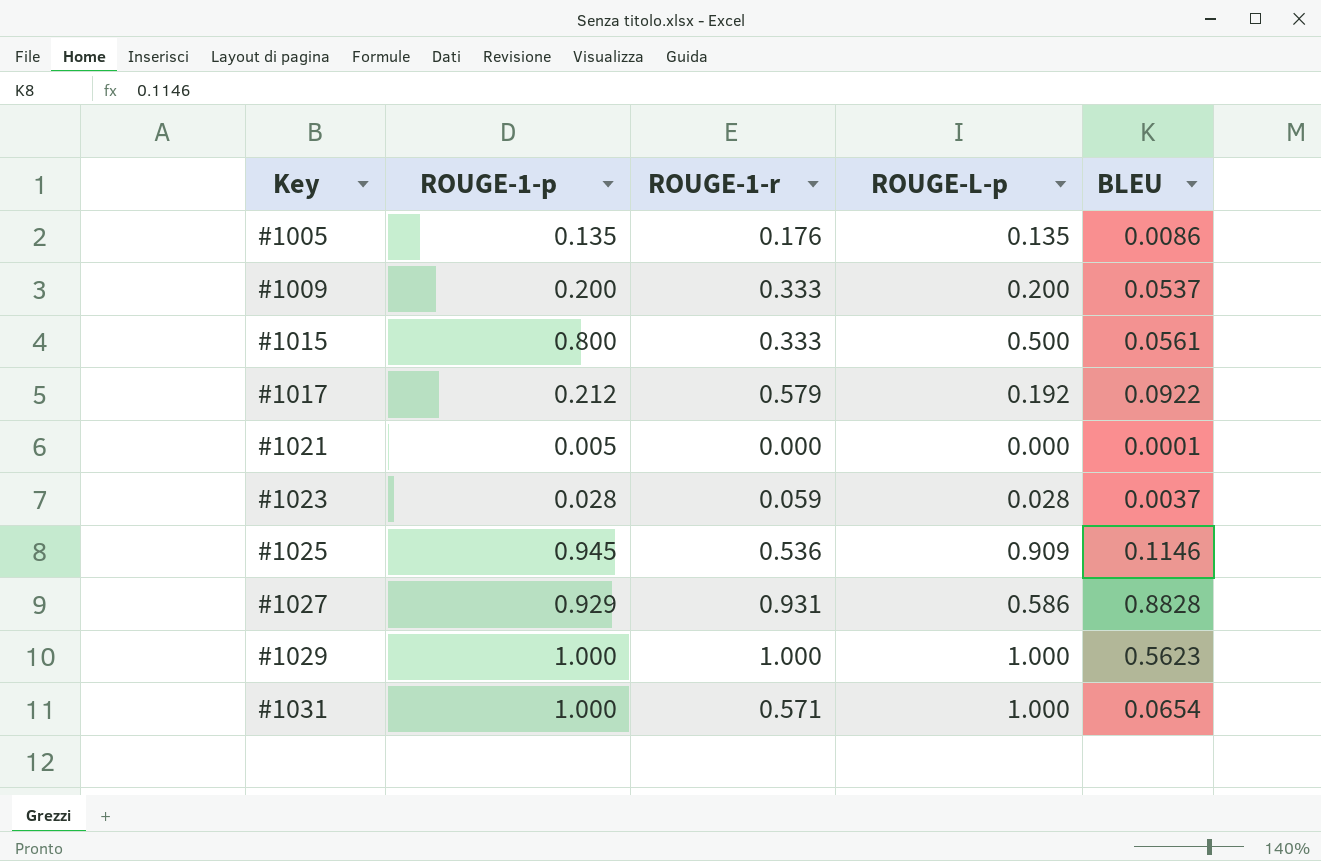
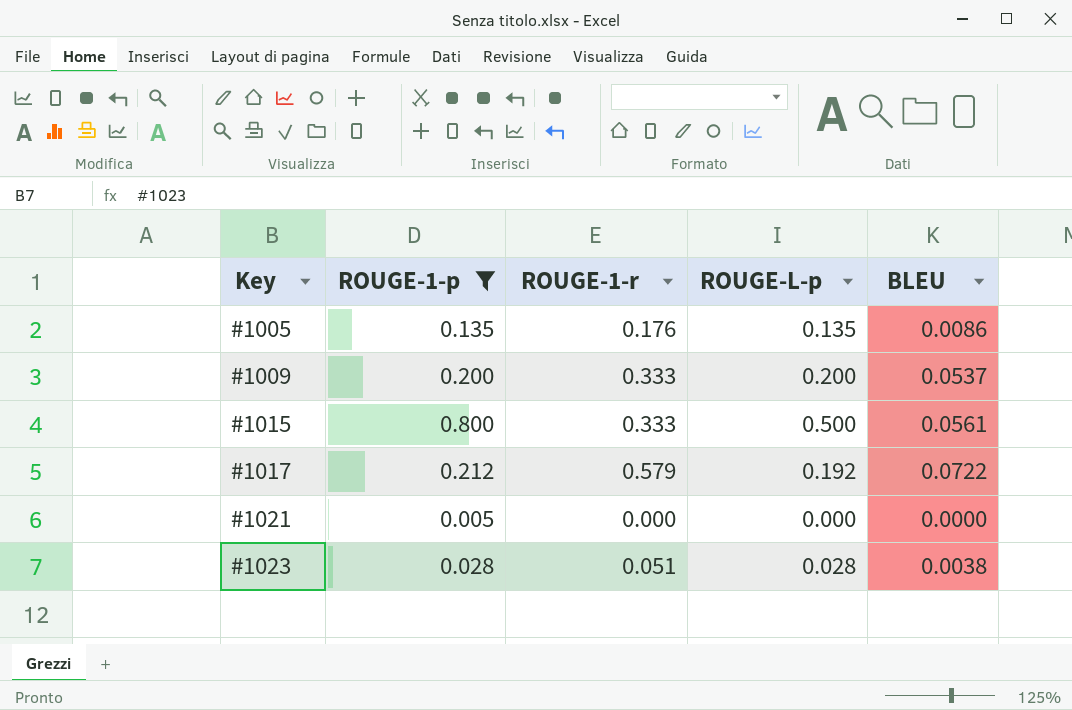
filter: none -> ROUGE-1-p <= 0.800
#1017 | BLEU: 0.0922 -> 0.0722
#1021 | BLEU: 0.0001 -> 0.0000
#1023 | ROUGE-1-r: 0.059 -> 0.051
#1023 | BLEU: 0.0037 -> 0.0038

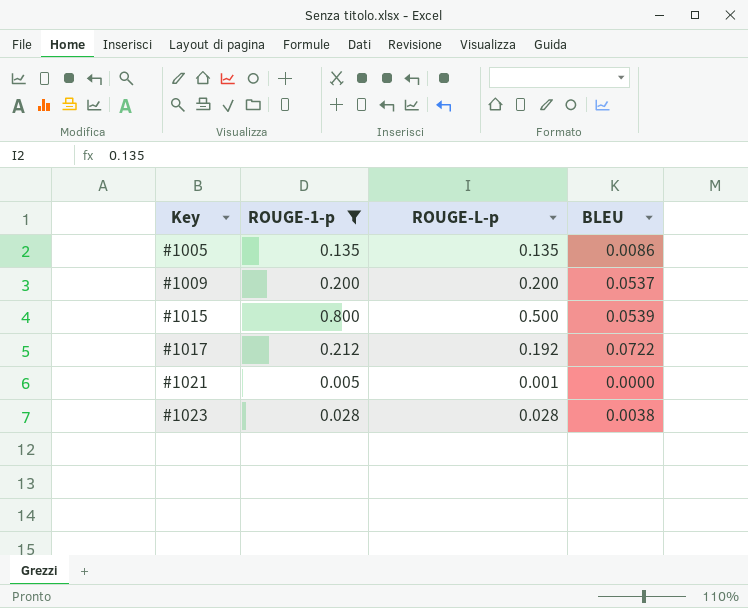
column ROUGE-1-r | position: 3 -> none
#1015 | BLEU: 0.0561 -> 0.0539
#1021 | ROUGE-L-p: 0.000 -> 0.001

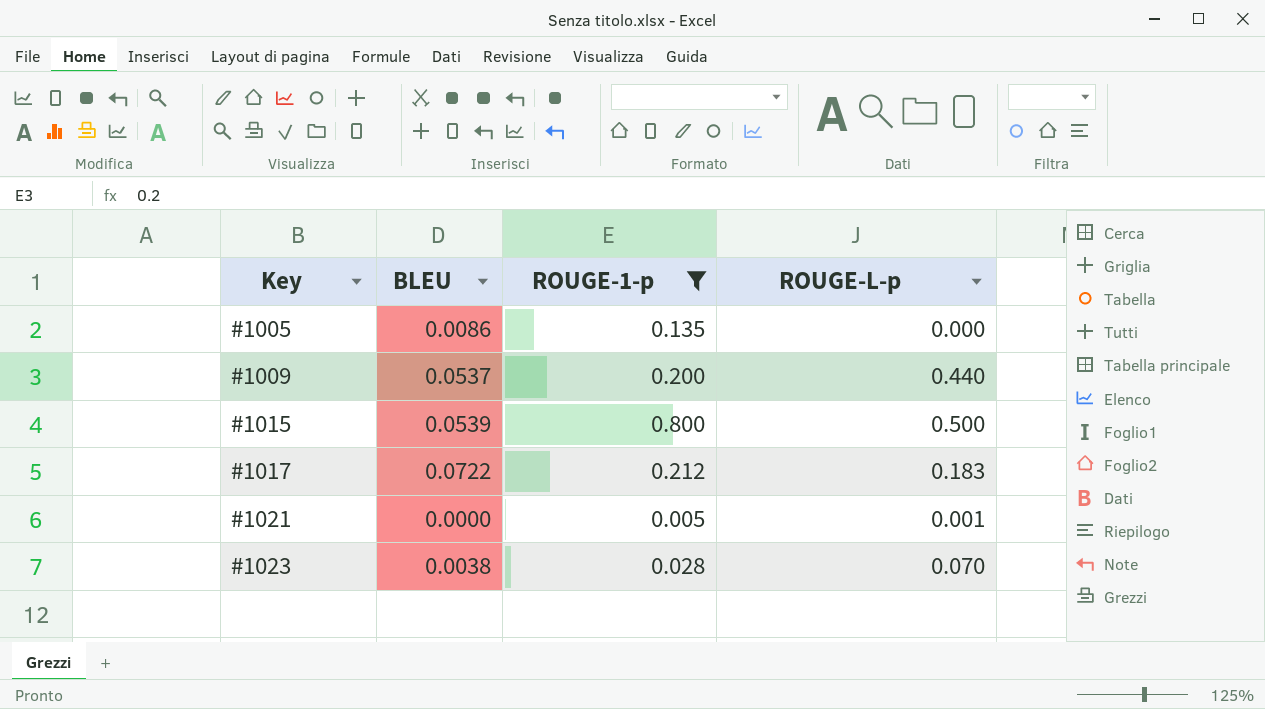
column BLEU | position: 4 -> 2
#1005 | ROUGE-L-p: 0.135 -> 0.000
#1009 | ROUGE-L-p: 0.200 -> 0.440
#1017 | ROUGE-L-p: 0.192 -> 0.183
#1023 | ROUGE-L-p: 0.028 -> 0.070

